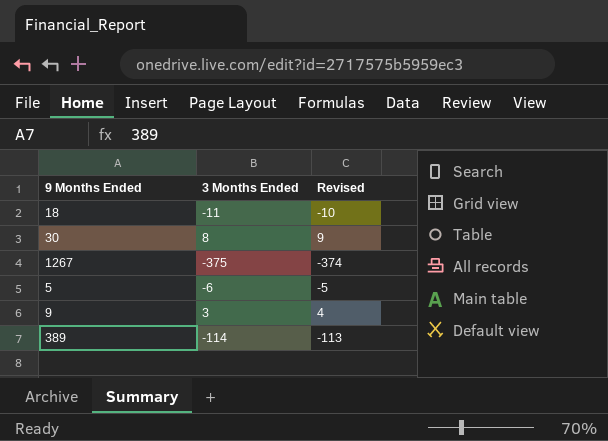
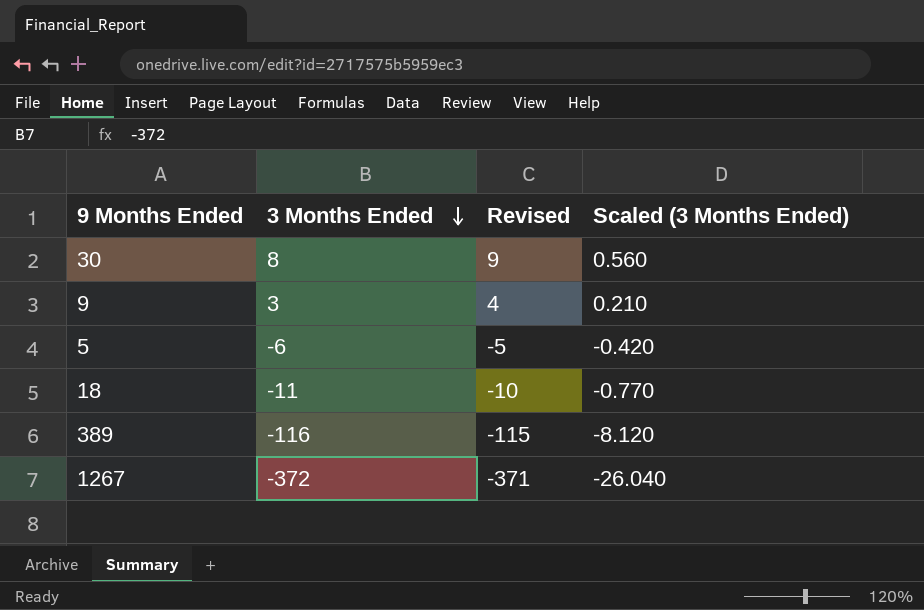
row order: none -> 3 Months Ended descending
column Scaled (3 Months Ended) | formula: none -> [3 Months Ended] * 0.07
389 | 3 Months Ended: -114 -> -116
389 | Revised: -113 -> -115
1267 | 3 Months Ended: -375 -> -372
1267 | Revised: -374 -> -371

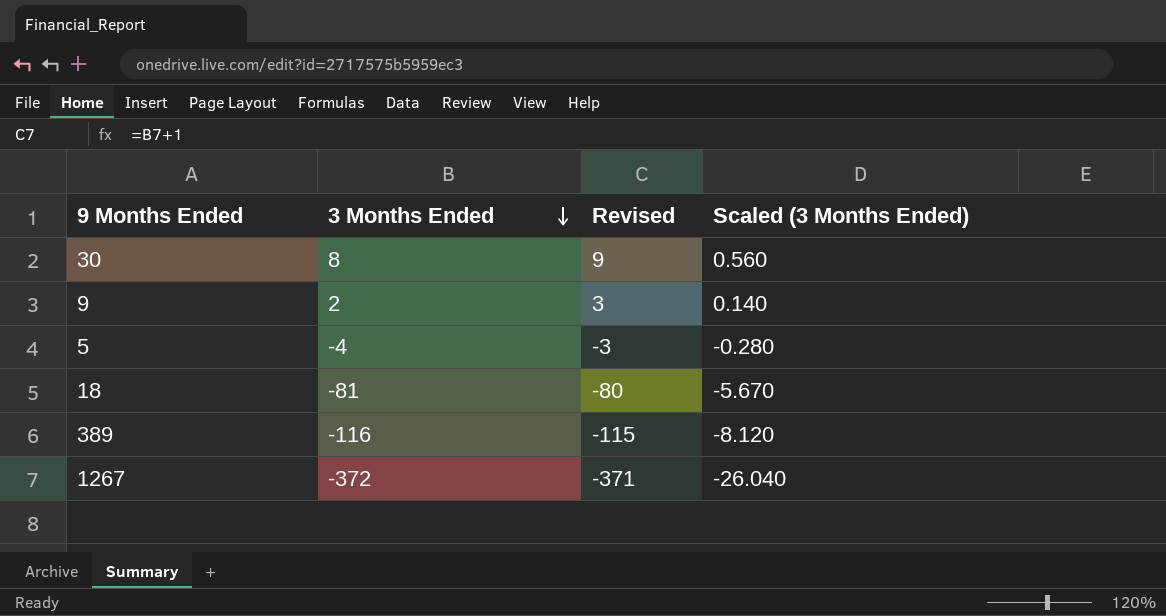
9 | 3 Months Ended: 3 -> 2
9 | Revised: 4 -> 3
9 | Scaled (3 Months Ended): 0.210 -> 0.140
5 | 3 Months Ended: -6 -> -4
5 | Revised: -5 -> -3
5 | Scaled (3 Months Ended): -0.420 -> -0.280
18 | 3 Months Ended: -11 -> -81
18 | Revised: -10 -> -80
18 | Scaled (3 Months Ended): -0.770 -> -5.670

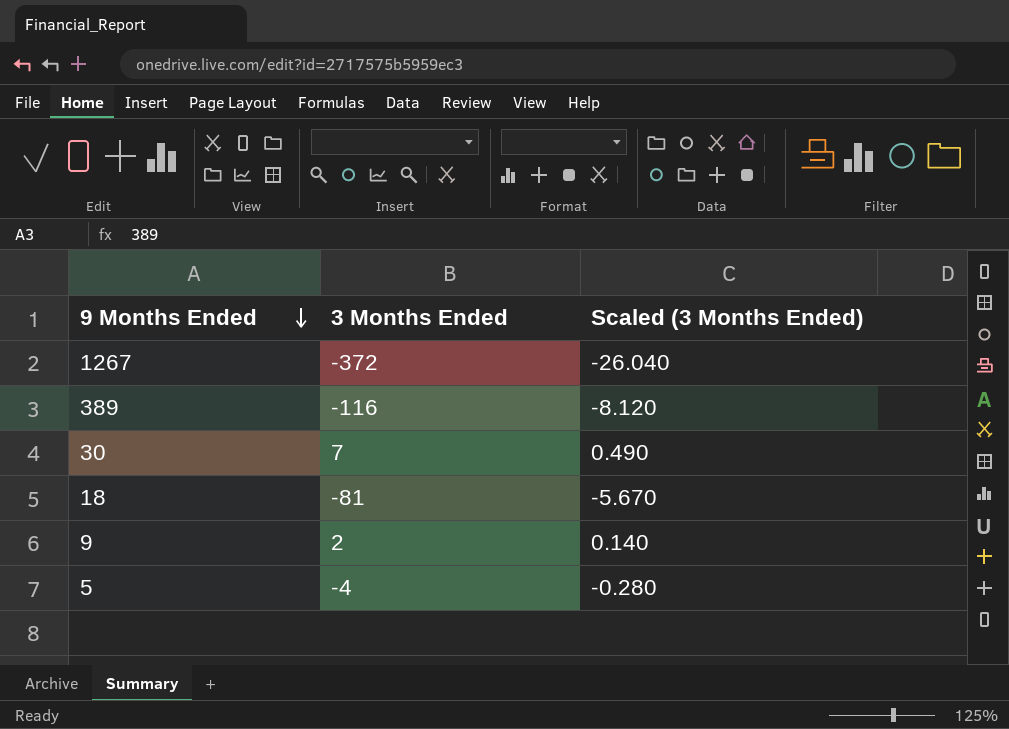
row order: 3 Months Ended descending -> 9 Months Ended descending
column Revised | formula: [3 Months Ended] + 1 -> none
30 | 3 Months Ended: 8 -> 7
30 | Scaled (3 Months Ended): 0.560 -> 0.490

